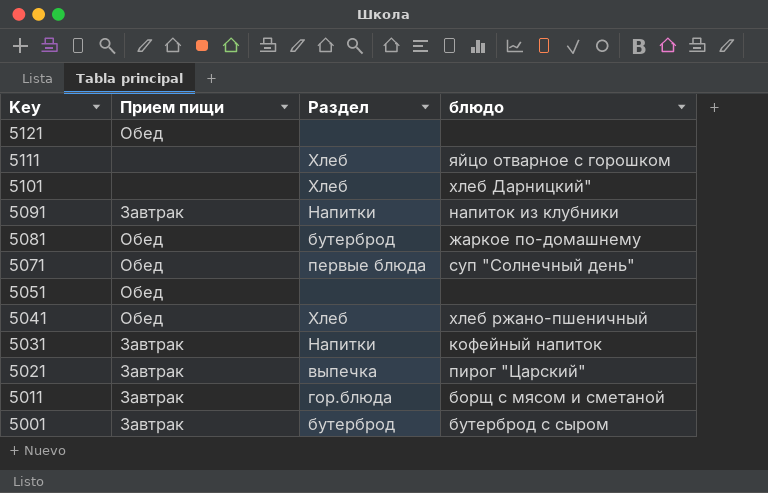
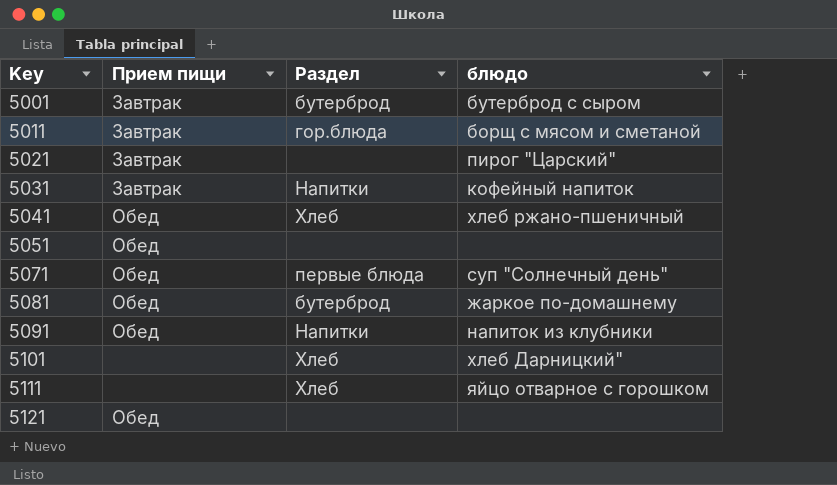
row order: Key descending -> Key ascending
5021 | Раздел: выпечка -> none
5091 | Прием пищи: Завтрак -> Обед

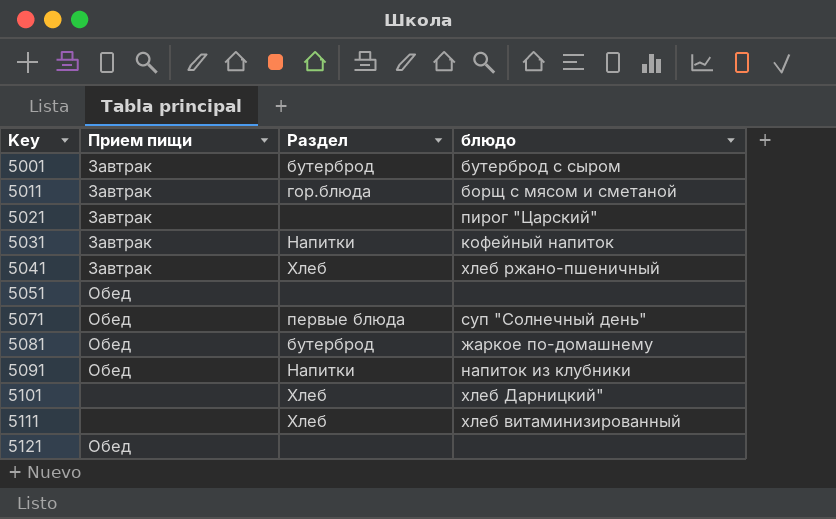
5041 | Прием пищи: Обед -> Завтрак
5111 | блюдо: яйцо отварное с горошком -> хлеб витаминизированный

